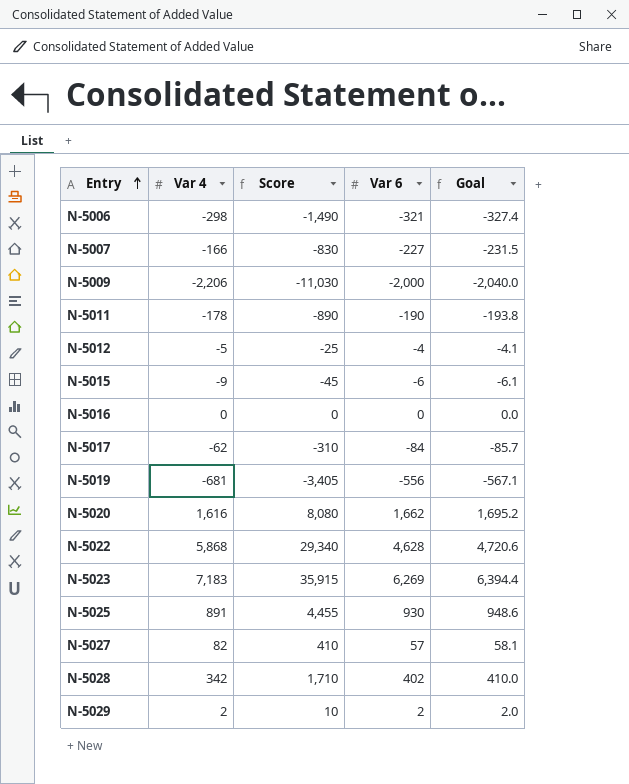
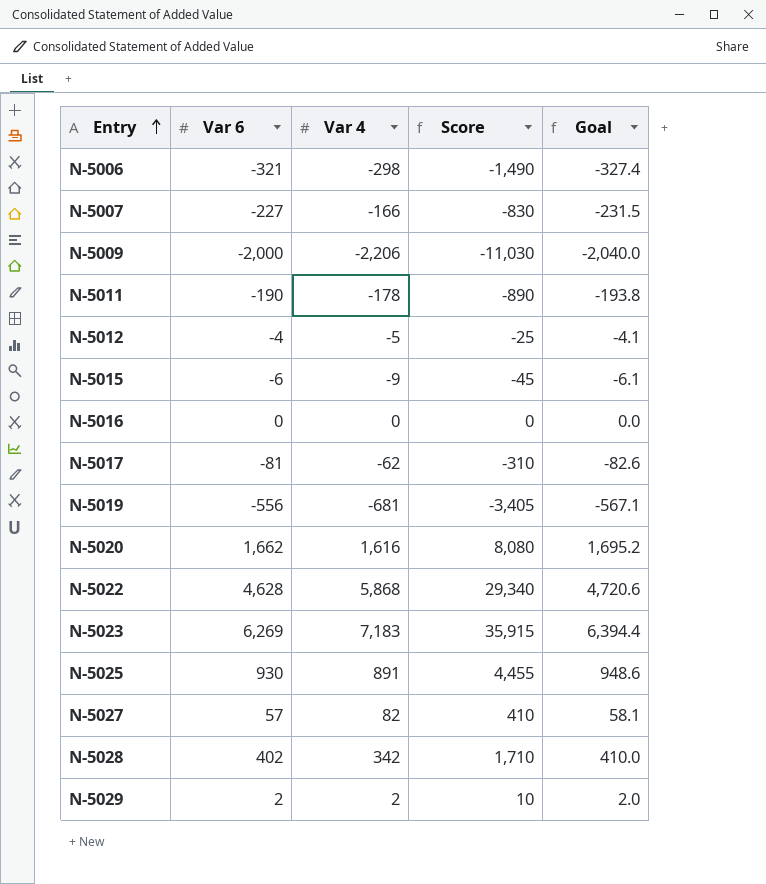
column Var 6 | position: 4 -> 2
N-5017 | Var 6: -84 -> -81
N-5017 | Goal: -85.7 -> -82.6

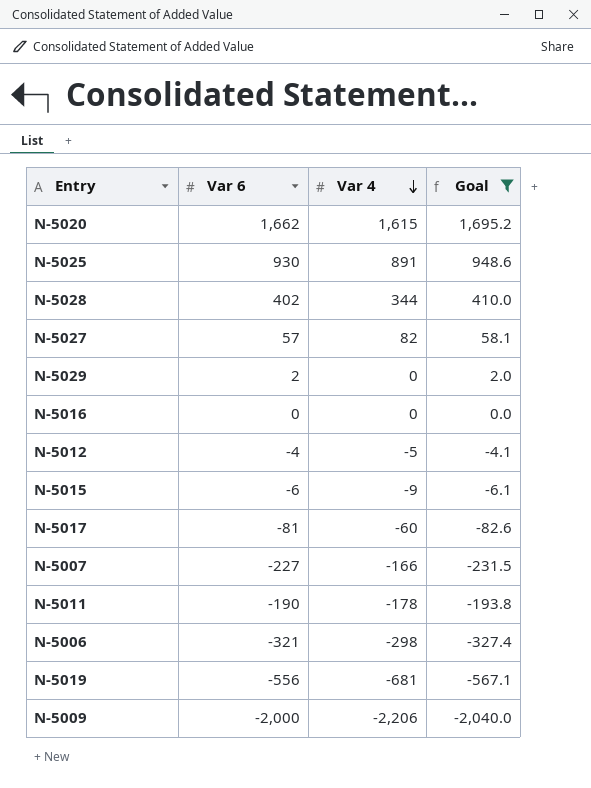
filter: none -> Goal <= 1,695.2
row order: Entry ascending -> Var 4 descending
column Score | formula: [Var 4] * 5 -> none
N-5020 | Var 4: 1,616 -> 1,615
N-5028 | Var 4: 342 -> 344
N-5029 | Var 4: 2 -> 0
N-5017 | Var 4: -62 -> -60

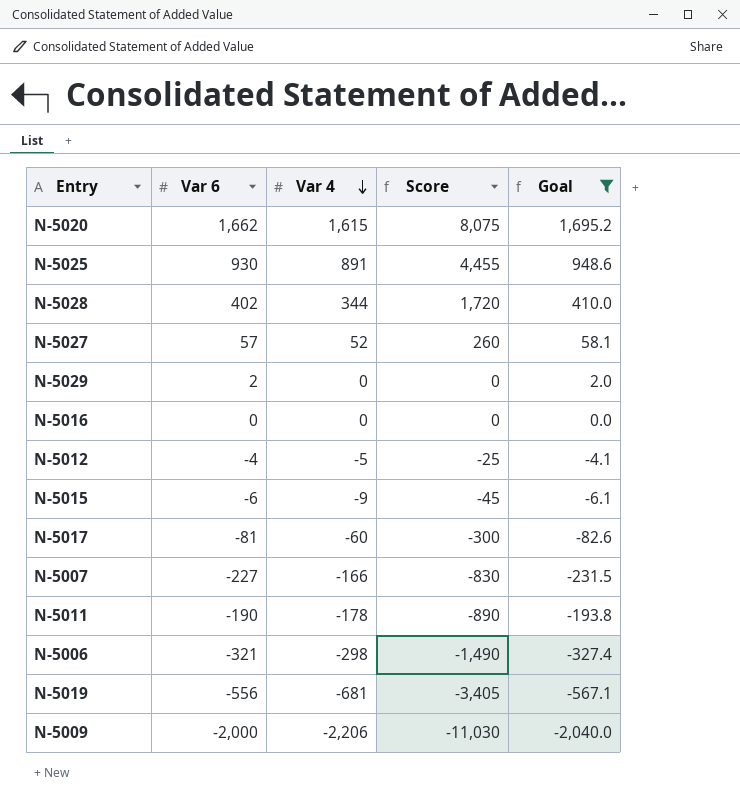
column Score | formula: none -> [Var 4] * 5
N-5027 | Var 4: 82 -> 52

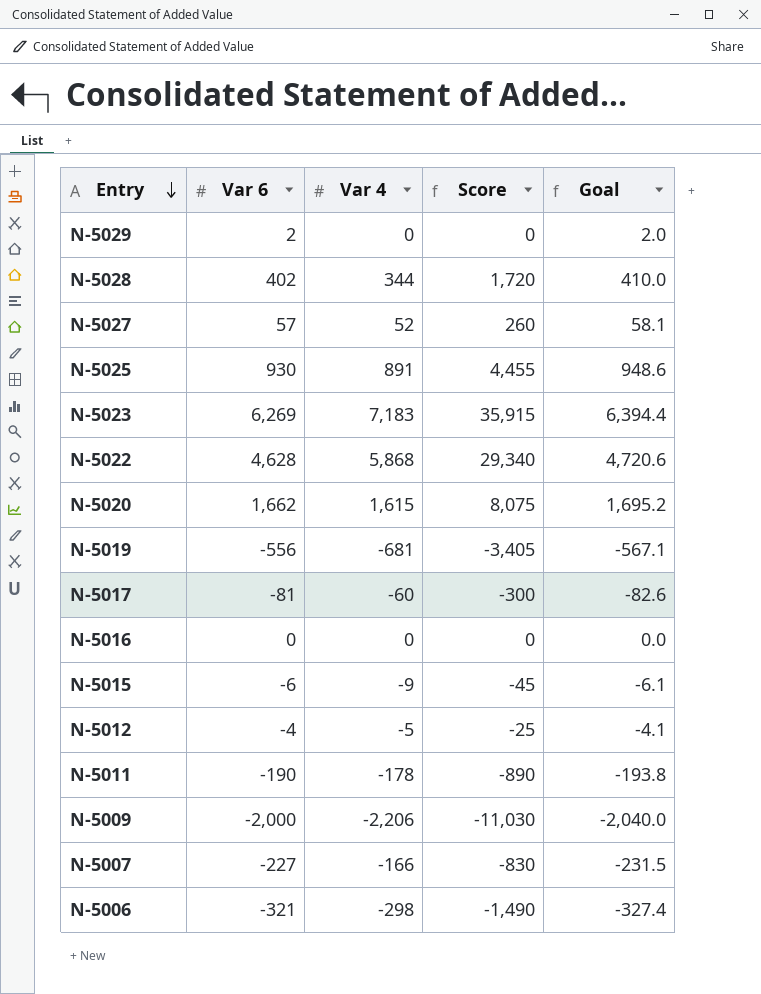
filter: Goal <= 1,695.2 -> none
row order: Var 4 descending -> Entry descending

